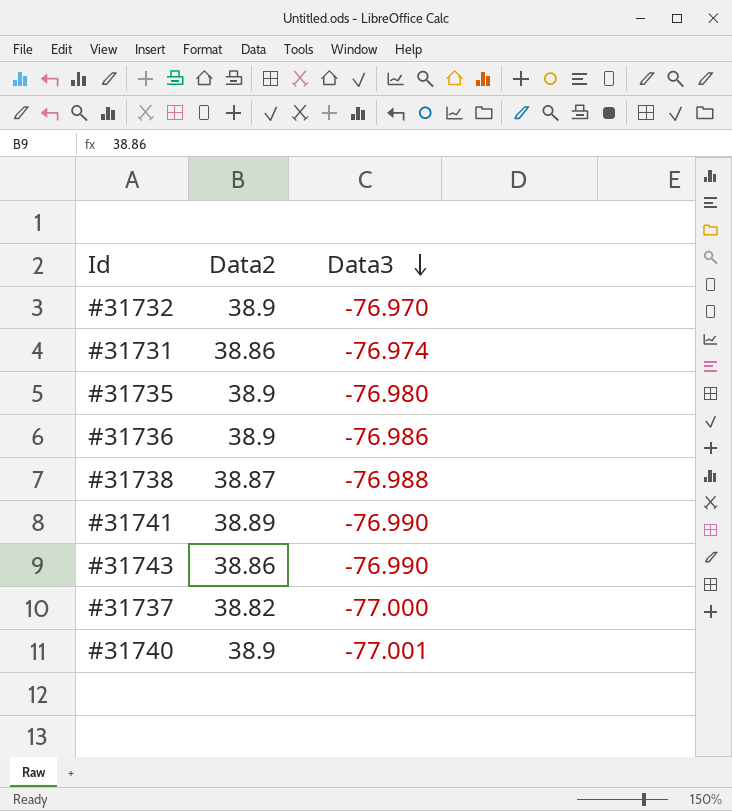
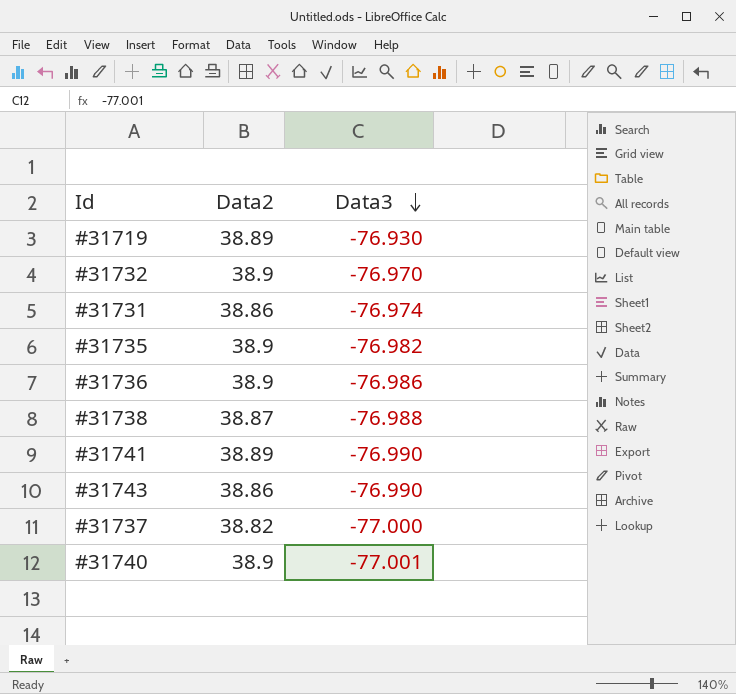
row #31719: none -> 38.89 | -76.930
#31735 | Data3: -76.980 -> -76.982

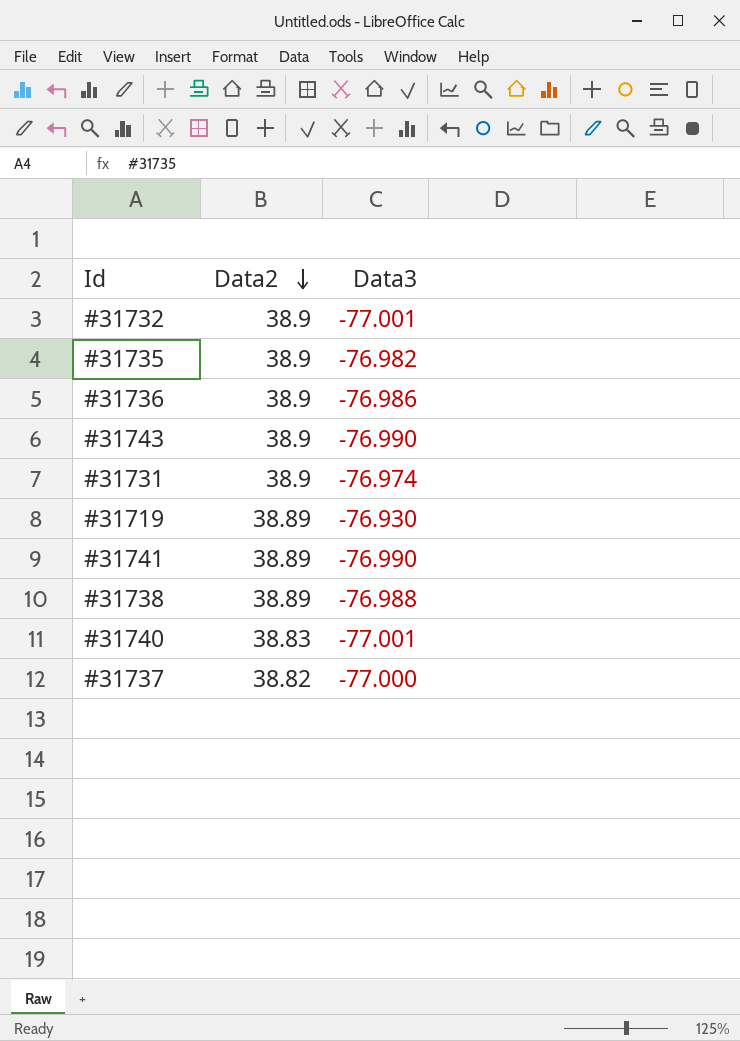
row order: Data3 descending -> Data2 descending
#31732 | Data3: -76.970 -> -77.001
#31743 | Data2: 38.86 -> 38.9
#31731 | Data2: 38.86 -> 38.9
#31738 | Data2: 38.87 -> 38.89
#31740 | Data2: 38.9 -> 38.83

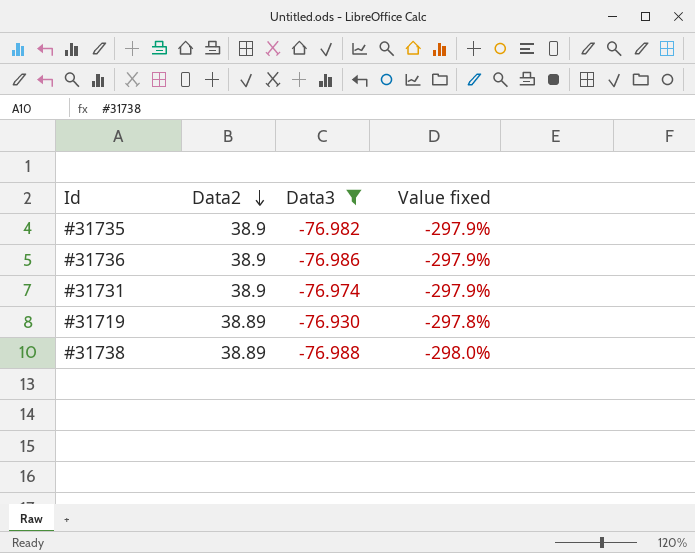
filter: none -> Data3 >= -76.988
column Value fixed | formula: none -> ([Data3] - [Data2]) / [Data2]

